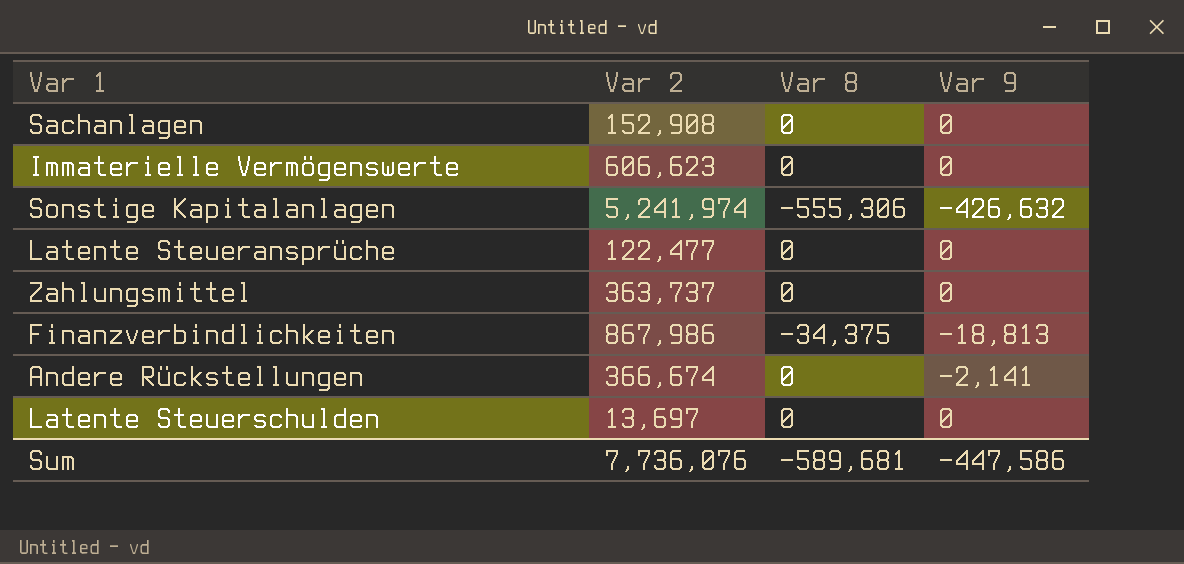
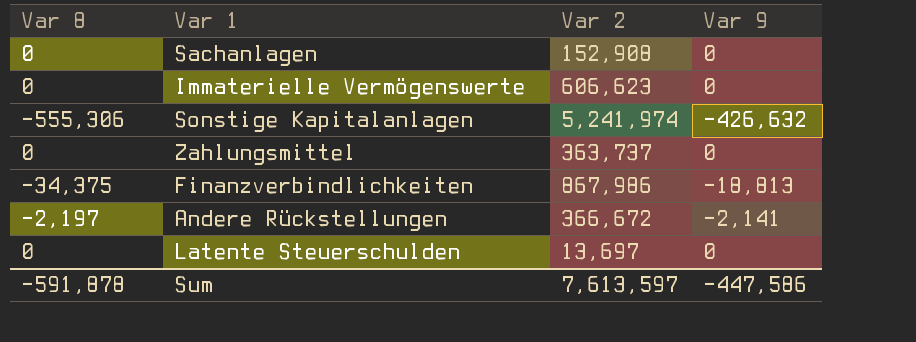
column Var 8 | position: 3 -> 1
row Latente Steueransprüche: 122,477 | 0 | 0 -> none
Andere Rückstellungen | Var 8: 0 -> -2,197
Andere Rückstellungen | Var 2: 366,674 -> 366,672
Sum | Var 8: -589,681 -> -591,878
Sum | Var 2: 7,736,076 -> 7,613,597

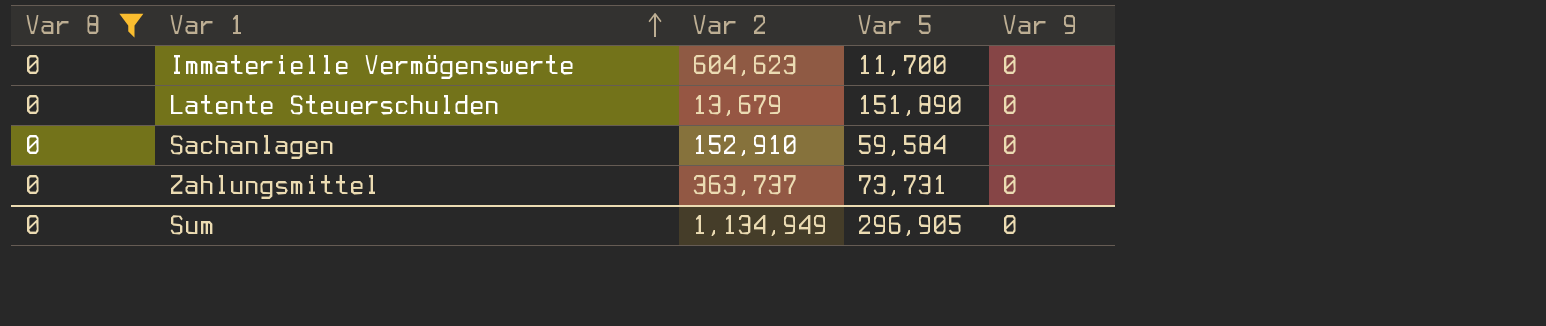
filter: none -> Var 8 = 0
row order: none -> Var 1 ascending
column Var 5 | position: none -> 4
Immaterielle Vermögenswerte | Var 2: 606,623 -> 604,623
Latente Steuerschulden | Var 2: 13,697 -> 13,679
Sachanlagen | Var 2: 152,908 -> 152,910
Sum | Var 8: -591,878 -> 0
Sum | Var 2: 7,613,597 -> 1,134,949
Sum | Var 9: -447,586 -> 0

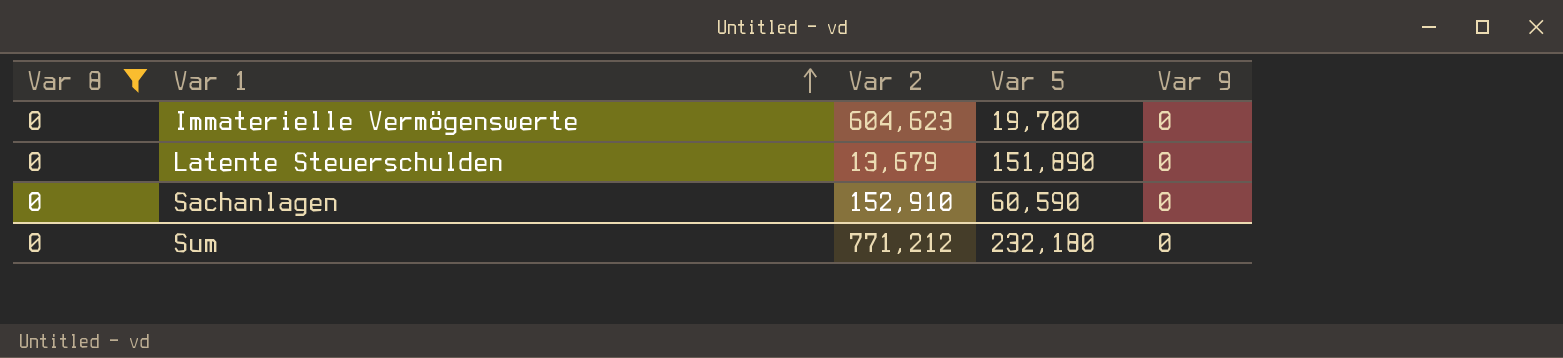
row Zahlungsmittel: 0 | 363,737 | 73,731 | 0 -> none
Immaterielle Vermögenswerte | Var 5: 11,700 -> 19,700
Sachanlagen | Var 5: 59,584 -> 60,590
Sum | Var 2: 1,134,949 -> 771,212
Sum | Var 5: 296,905 -> 232,180

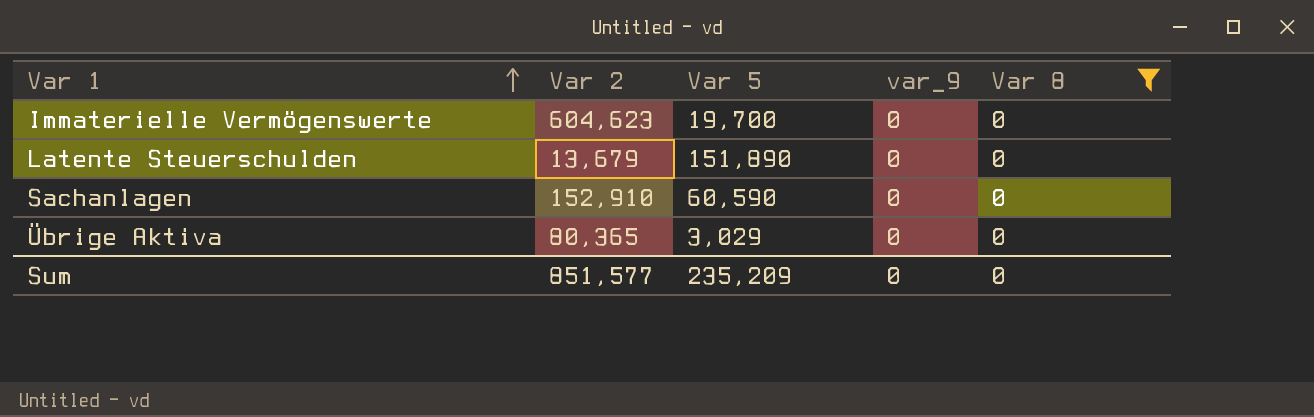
column name: Var 9 -> var_9
column Var 8 | position: 1 -> 5
row Übrige Aktiva: none -> 80,365 | 3,029 | 0 | 0
Sum | Var 2: 771,212 -> 851,577
Sum | Var 5: 232,180 -> 235,209

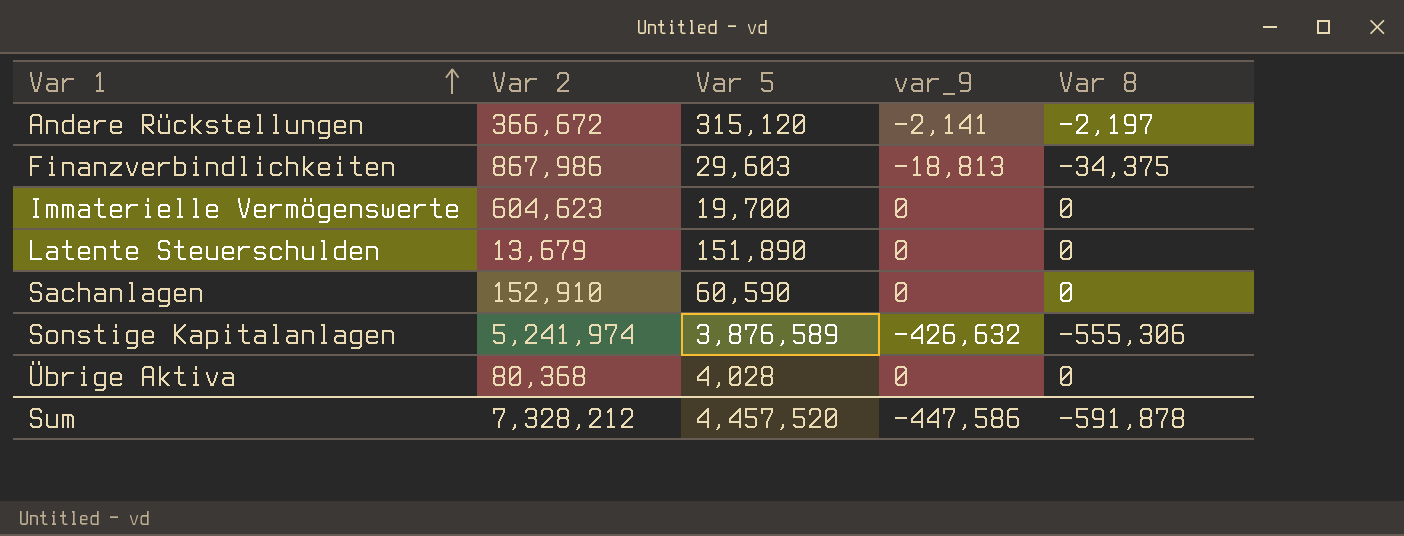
filter: Var 8 = 0 -> none
Übrige Aktiva | Var 2: 80,365 -> 80,368
Übrige Aktiva | Var 5: 3,029 -> 4,028
Sum | Var 2: 851,577 -> 7,328,212
Sum | Var 5: 235,209 -> 4,457,520
Sum | var_9: 0 -> -447,586
Sum | Var 8: 0 -> -591,878

